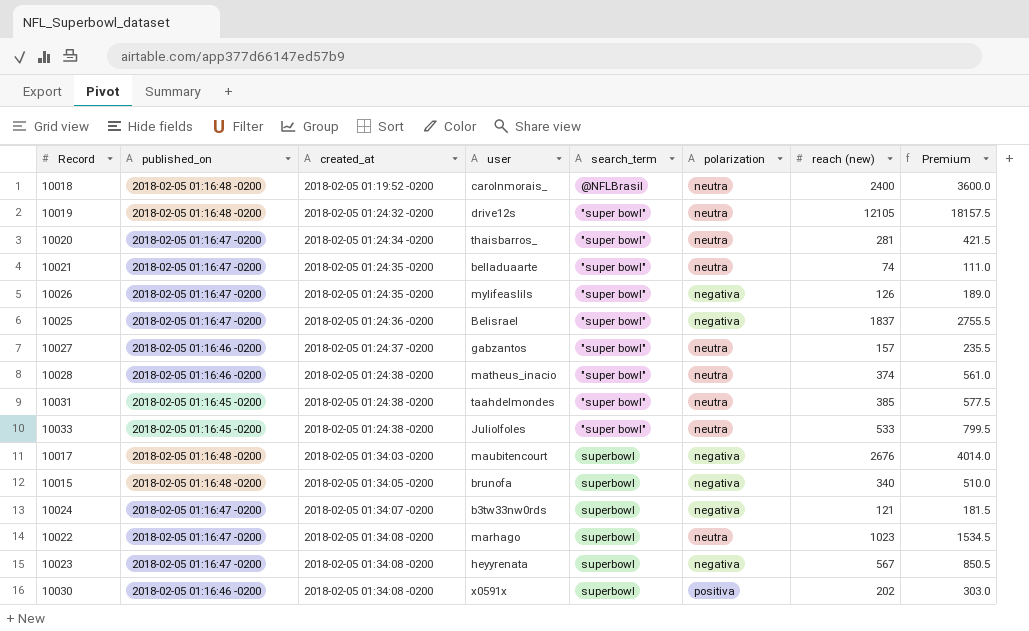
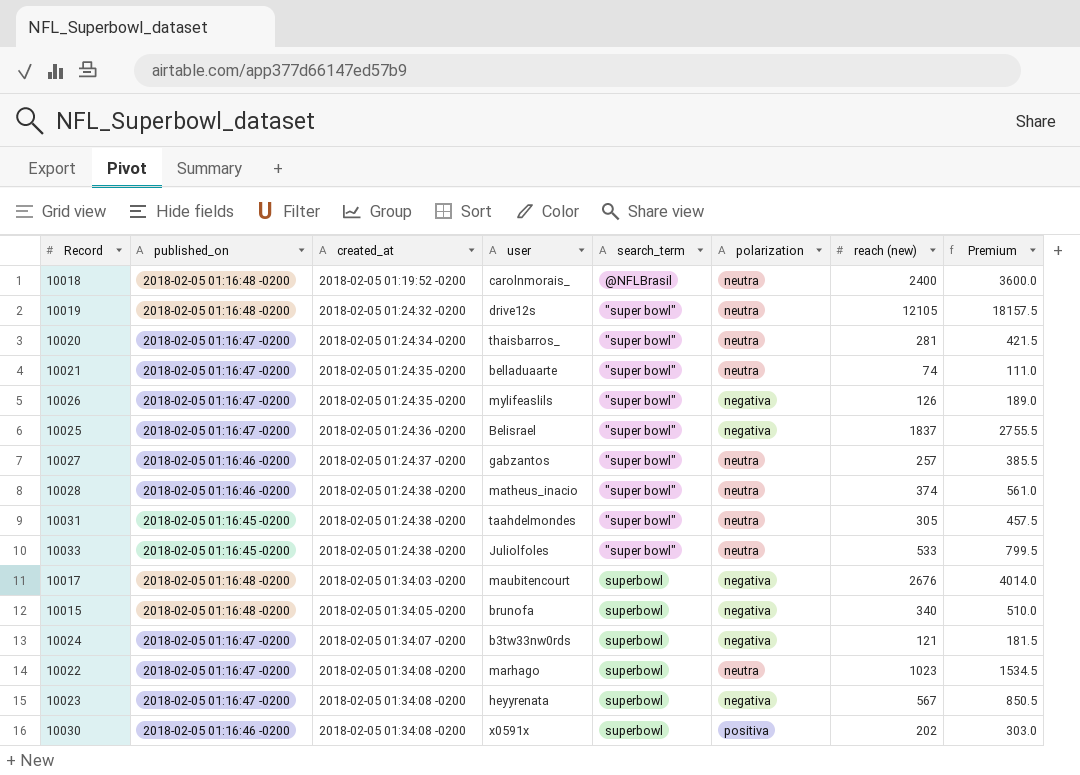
10027 | reach (new): 157 -> 257
10027 | Premium: 235.5 -> 385.5
10031 | reach (new): 385 -> 305
10031 | Premium: 577.5 -> 457.5

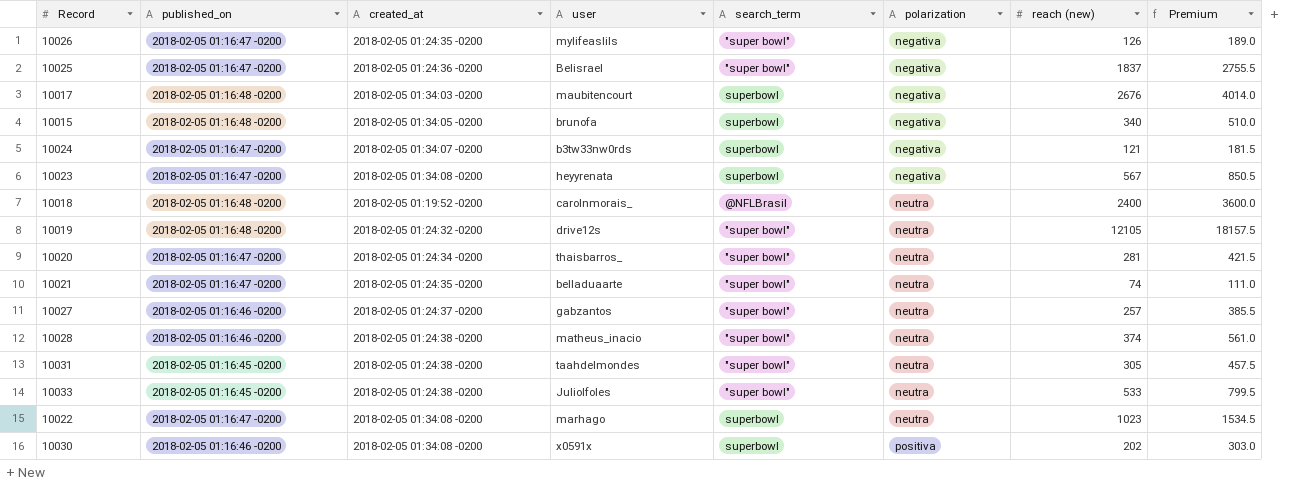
row order: created_at ascending -> polarization ascending

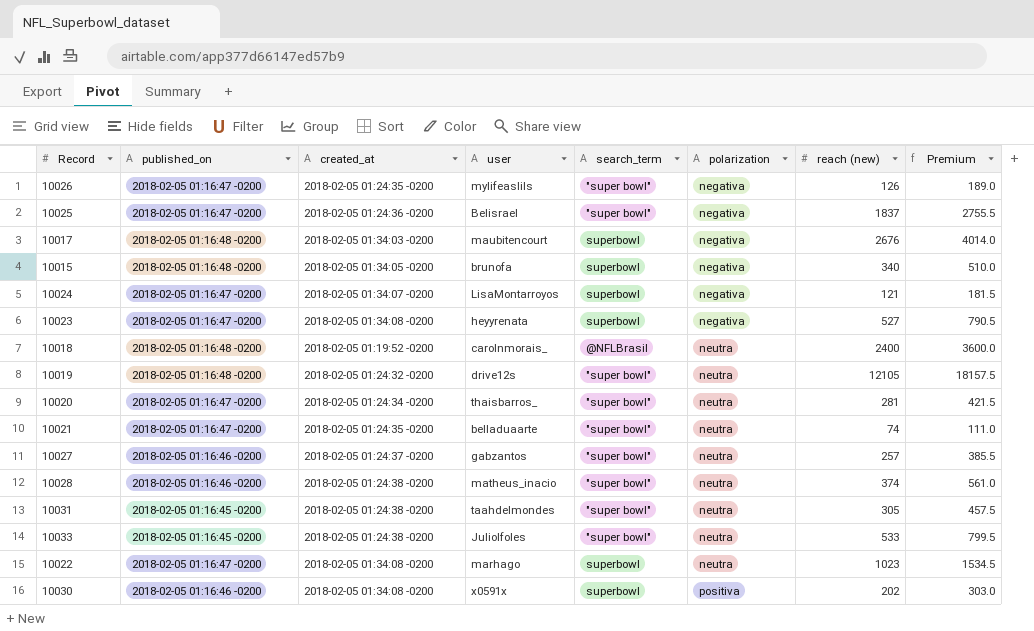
10024 | user: b3tw33nw0rds -> LisaMontarroyos
10023 | reach (new): 567 -> 527
10023 | Premium: 850.5 -> 790.5

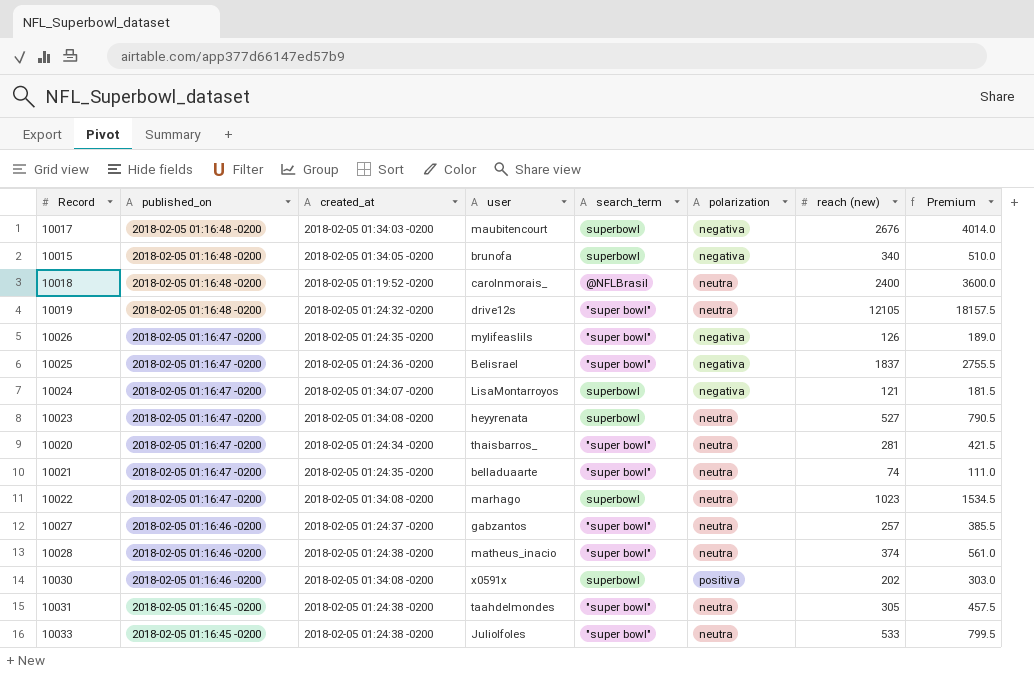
row order: polarization ascending -> published_on descending
10023 | polarization: negativa -> neutra

